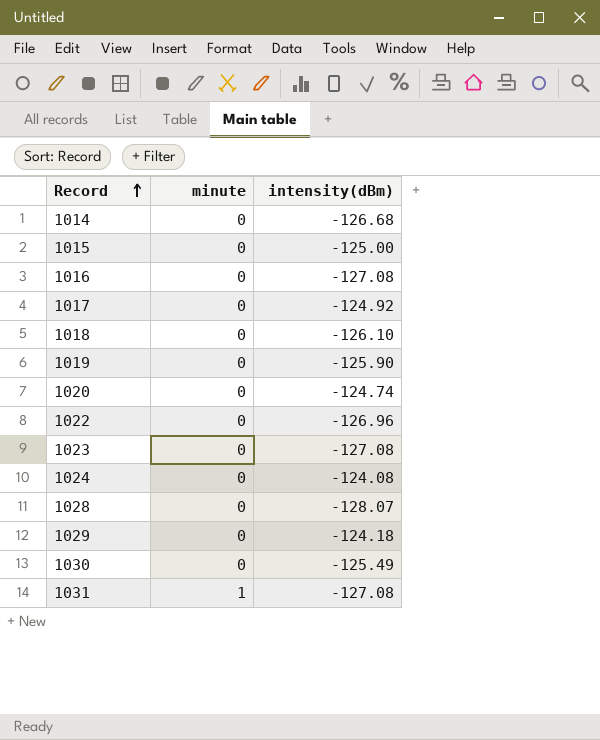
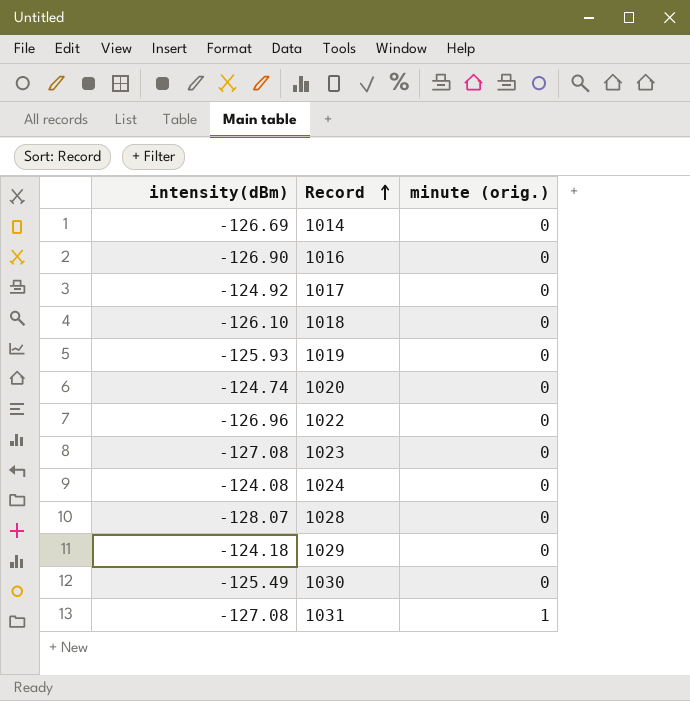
column intensity(dBm) | position: 3 -> 1
column name: minute -> minute (orig.)
row 1015: 0 | -125.00 -> none
1014 | intensity(dBm): -126.68 -> -126.69
1016 | intensity(dBm): -127.08 -> -126.90
1019 | intensity(dBm): -125.90 -> -125.93

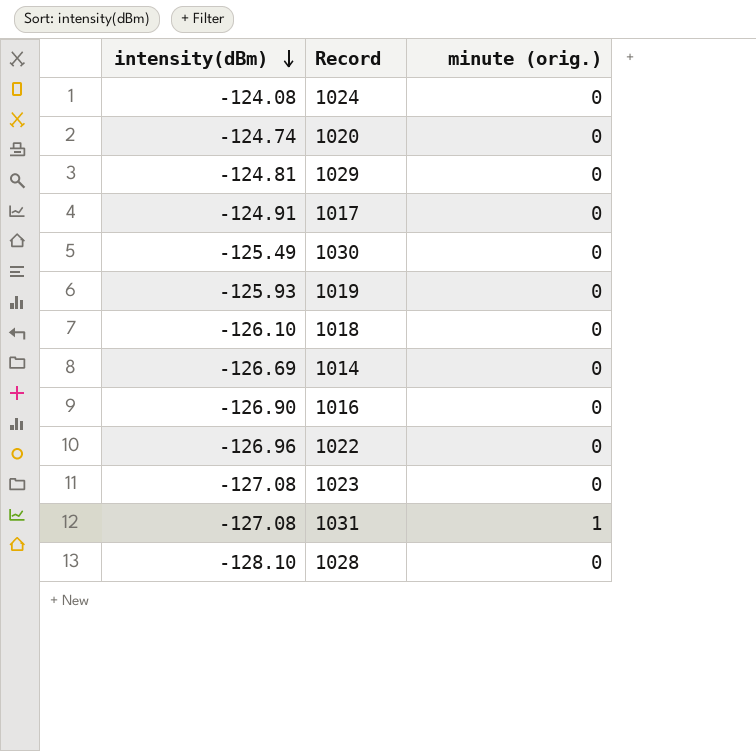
row order: Record ascending -> intensity(dBm) descending
1029 | intensity(dBm): -124.18 -> -124.81
1017 | intensity(dBm): -124.92 -> -124.91
1028 | intensity(dBm): -128.07 -> -128.10

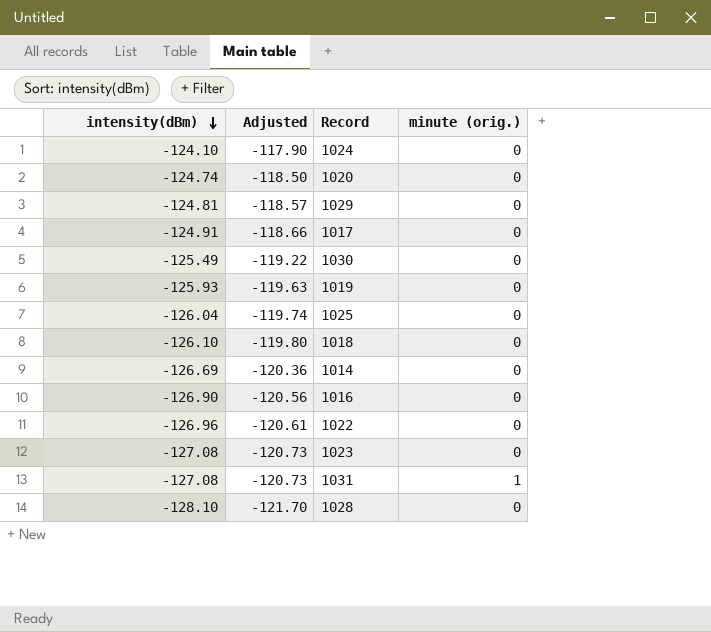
column Adjusted | formula: none -> [intensity(dBm)] * 0.95
1024 | intensity(dBm): -124.08 -> -124.10
row 1025: none -> -126.04 | -119.74 | 0

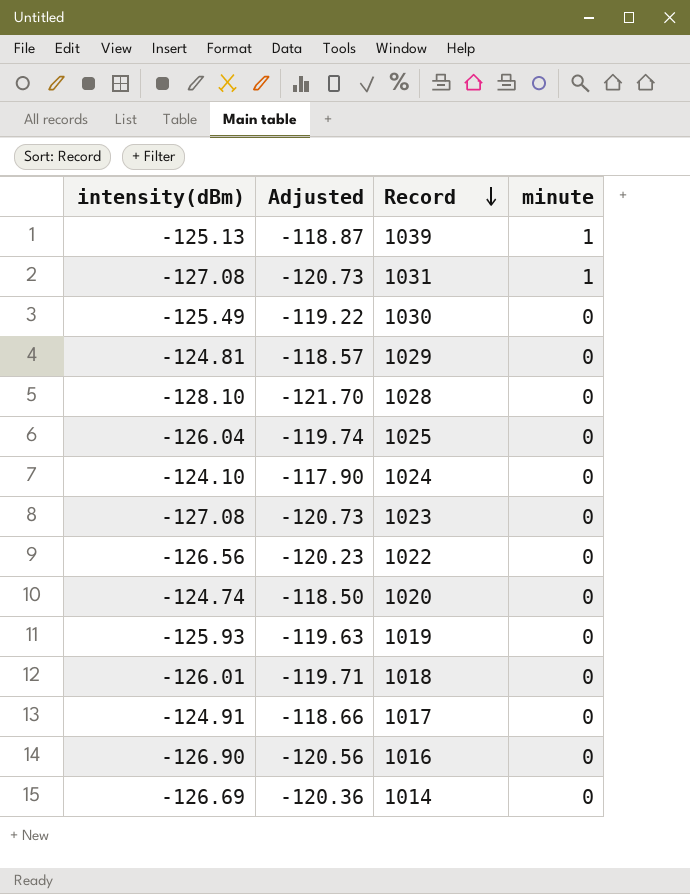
row order: intensity(dBm) descending -> Record descending
column name: minute (orig.) -> minute
row 1039: none -> -125.13 | -118.87 | 1
1022 | intensity(dBm): -126.96 -> -126.56
1022 | Adjusted: -120.61 -> -120.23
1018 | intensity(dBm): -126.10 -> -126.01
1018 | Adjusted: -119.80 -> -119.71

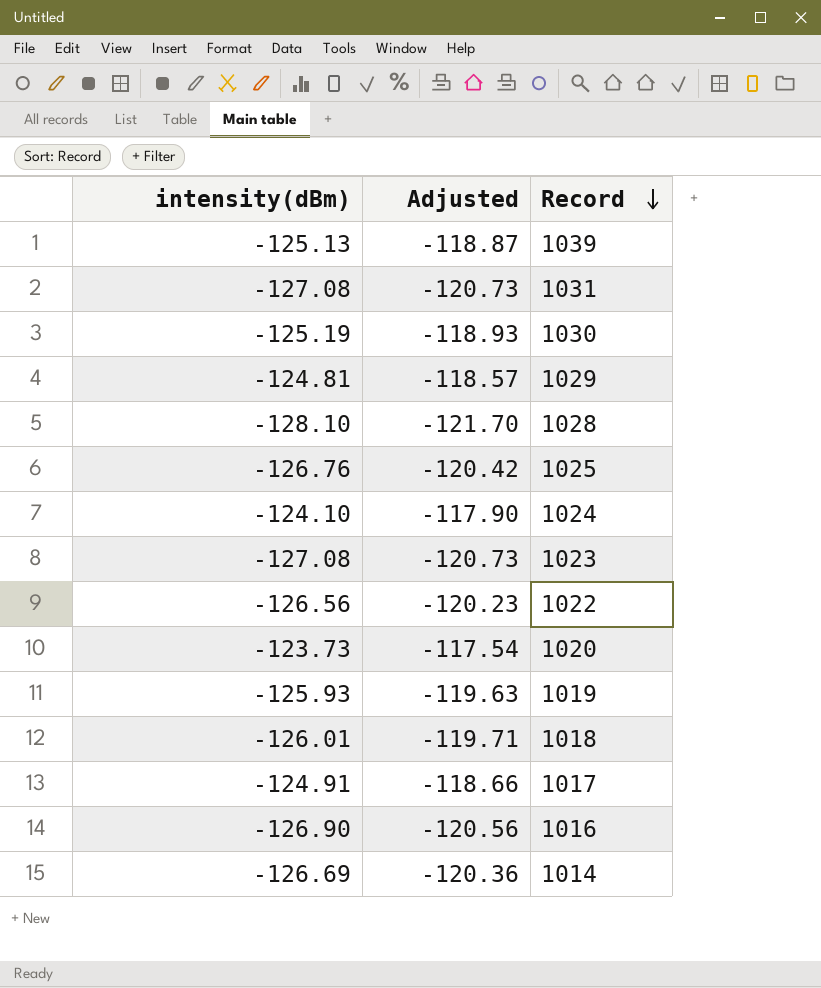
column minute | position: 4 -> none
1030 | intensity(dBm): -125.49 -> -125.19
1030 | Adjusted: -119.22 -> -118.93
1025 | intensity(dBm): -126.04 -> -126.76
1025 | Adjusted: -119.74 -> -120.42
1020 | intensity(dBm): -124.74 -> -123.73
1020 | Adjusted: -118.50 -> -117.54

